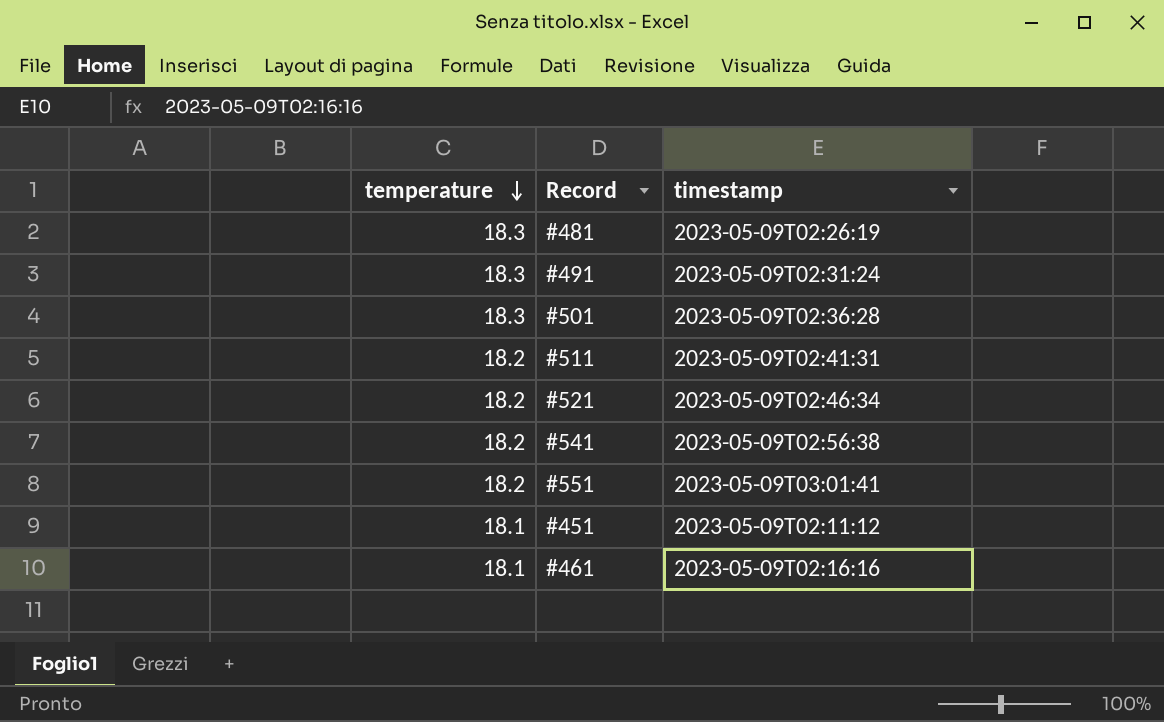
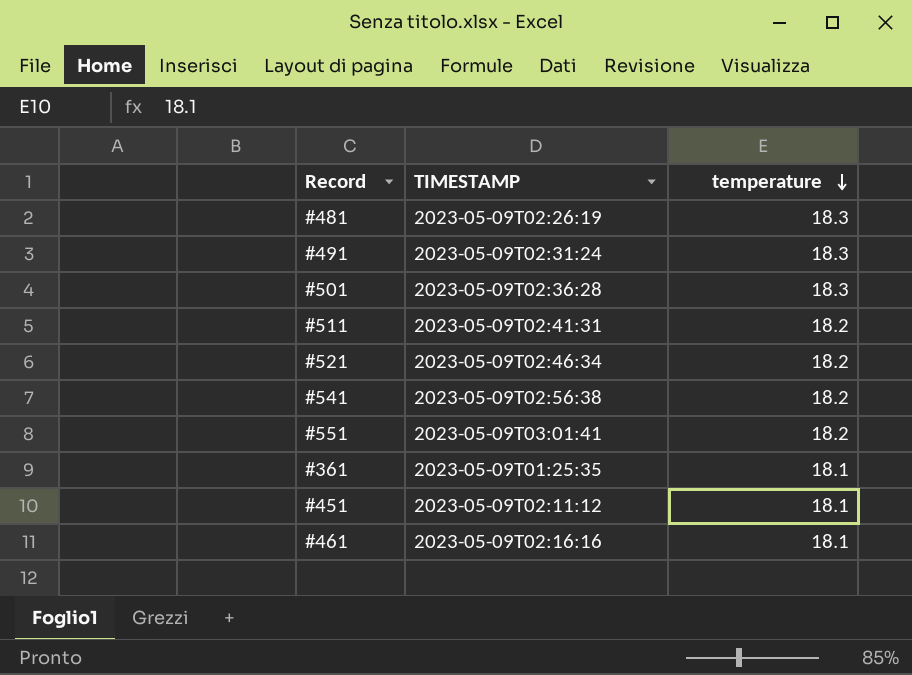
column name: timestamp -> TIMESTAMP
column temperature | position: 1 -> 3
row #361: none -> 2023-05-09T01:25:35 | 18.1

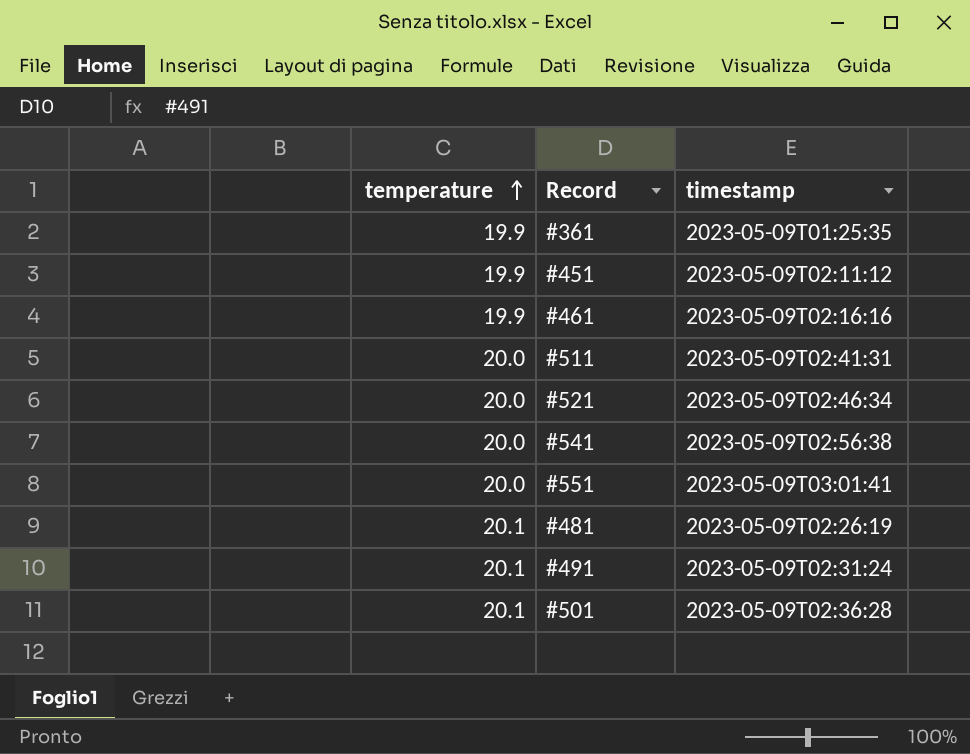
row order: temperature descending -> temperature ascending
column temperature | position: 3 -> 1
column name: TIMESTAMP -> timestamp
#361 | temperature: 18.1 -> 19.9
#451 | temperature: 18.1 -> 19.9
#461 | temperature: 18.1 -> 19.9
#511 | temperature: 18.2 -> 20.0
#521 | temperature: 18.2 -> 20.0
#541 | temperature: 18.2 -> 20.0
#551 | temperature: 18.2 -> 20.0
#481 | temperature: 18.3 -> 20.1
#491 | temperature: 18.3 -> 20.1
#501 | temperature: 18.3 -> 20.1

